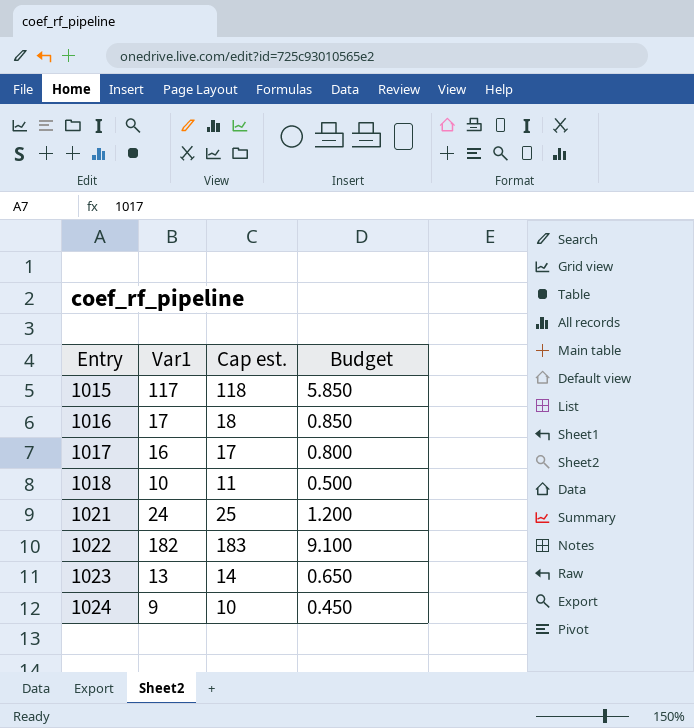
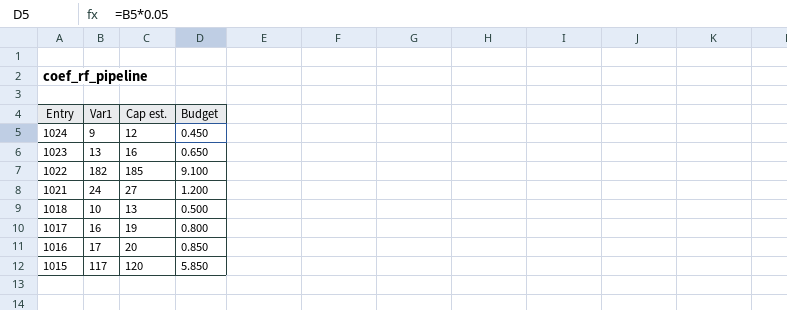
row order: Entry ascending -> Entry descending
column Cap est. | formula: [Var1] + 1 -> [Var1] + 3

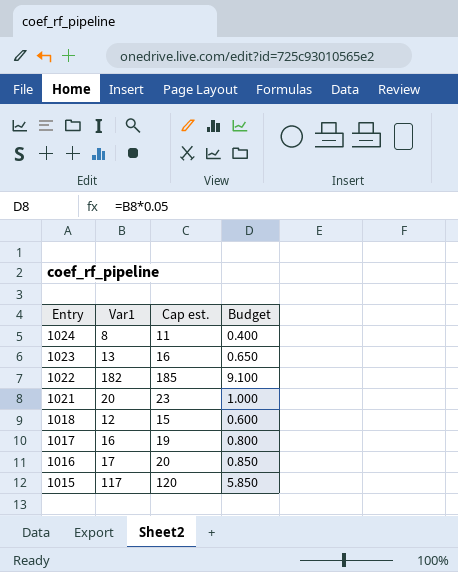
1024 | Var1: 9 -> 8
1024 | Cap est.: 12 -> 11
1024 | Budget: 0.450 -> 0.400
1021 | Var1: 24 -> 20
1021 | Cap est.: 27 -> 23
1021 | Budget: 1.200 -> 1.000
1018 | Var1: 10 -> 12
1018 | Cap est.: 13 -> 15
1018 | Budget: 0.500 -> 0.600

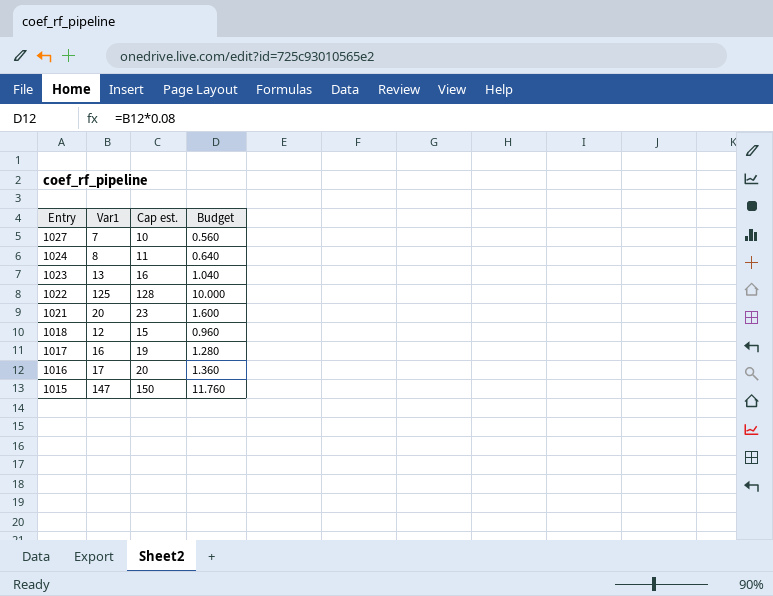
column Budget | formula: [Var1] * 0.05 -> [Var1] * 0.08
row 1027: none -> 7 | 10 | 0.560
1022 | Var1: 182 -> 125
1022 | Cap est.: 185 -> 128
1015 | Var1: 117 -> 147
1015 | Cap est.: 120 -> 150

